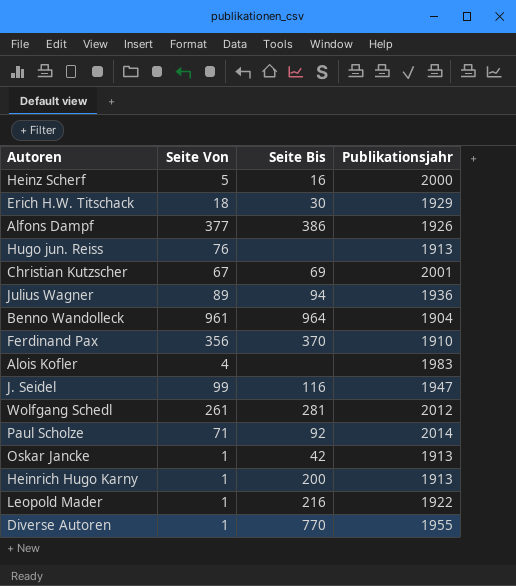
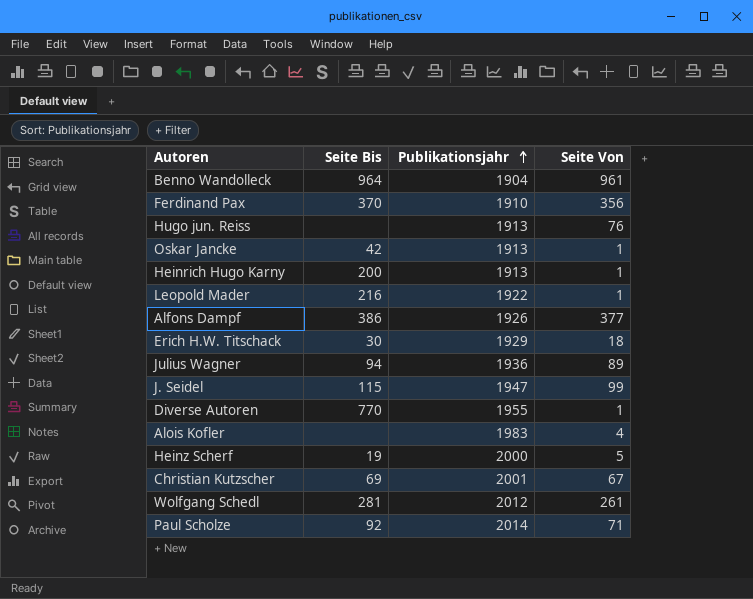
row order: none -> Publikationsjahr ascending
column Seite Von | position: 2 -> 4
J. Seidel | Seite Bis: 116 -> 115
Heinz Scherf | Seite Bis: 16 -> 19

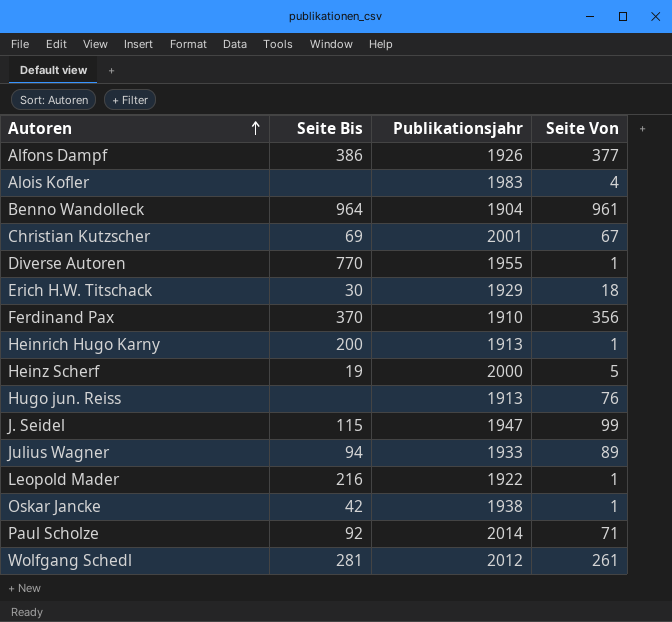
row order: Publikationsjahr ascending -> Autoren ascending
Julius Wagner | Publikationsjahr: 1936 -> 1933
Oskar Jancke | Publikationsjahr: 1913 -> 1938

